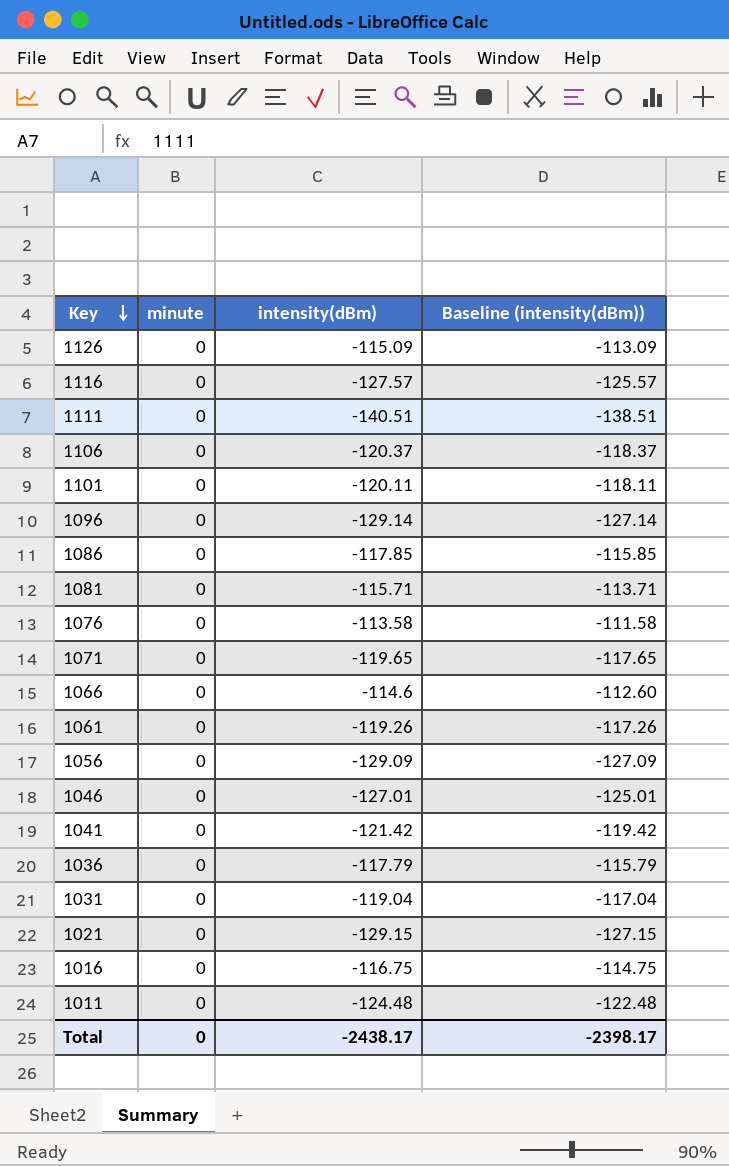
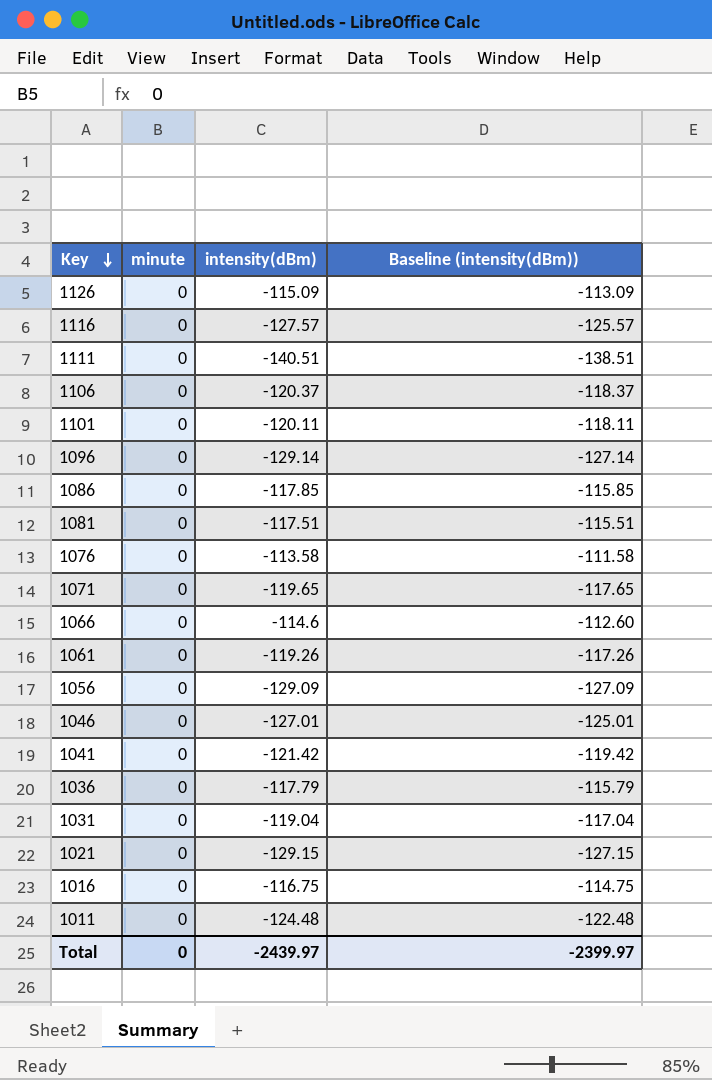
1081 | intensity(dBm): -115.71 -> -117.51
1081 | Baseline (intensity(dBm)): -113.71 -> -115.51
Total | intensity(dBm): -2438.17 -> -2439.97
Total | Baseline (intensity(dBm)): -2398.17 -> -2399.97

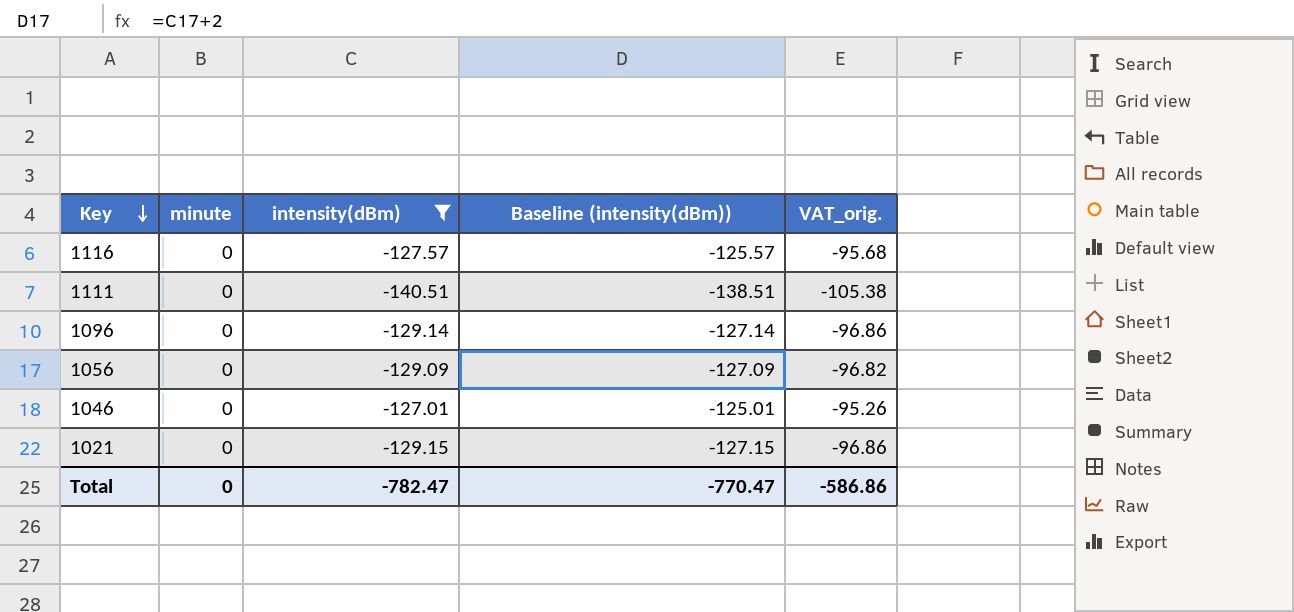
filter: none -> intensity(dBm) <= -127.01
column VAT_orig. | formula: none -> [intensity(dBm)] * 0.75
Total | intensity(dBm): -2439.97 -> -782.47
Total | Baseline (intensity(dBm)): -2399.97 -> -770.47

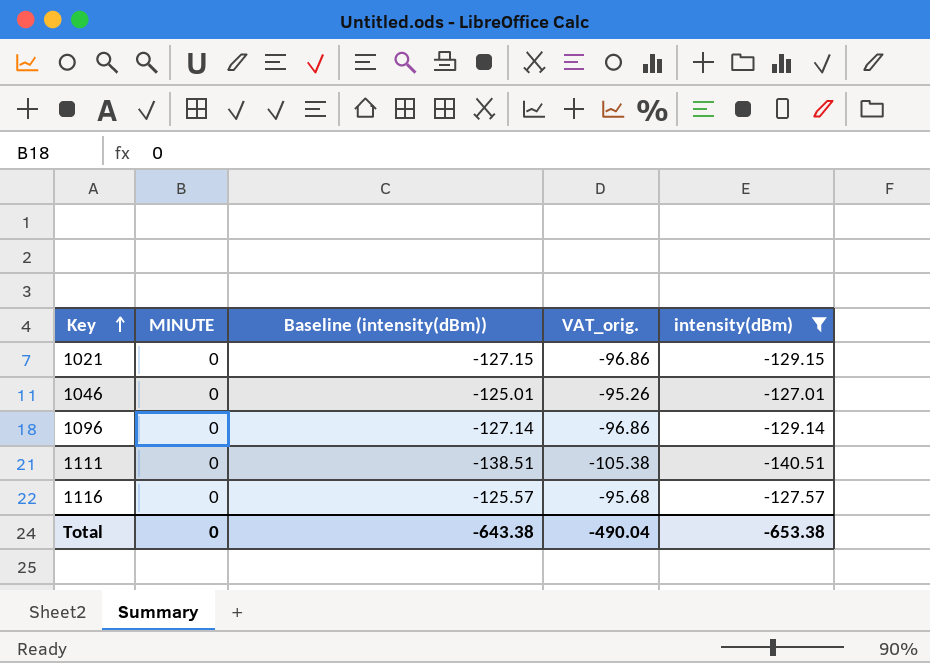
row order: Key descending -> Key ascending
column name: minute -> MINUTE
column intensity(dBm) | position: 3 -> 5
row 1056: 0 | -129.09 | -127.09 | -96.82 -> none
Total | Baseline (intensity(dBm)): -770.47 -> -643.38
Total | VAT_orig.: -586.86 -> -490.04
Total | intensity(dBm): -782.47 -> -653.38

